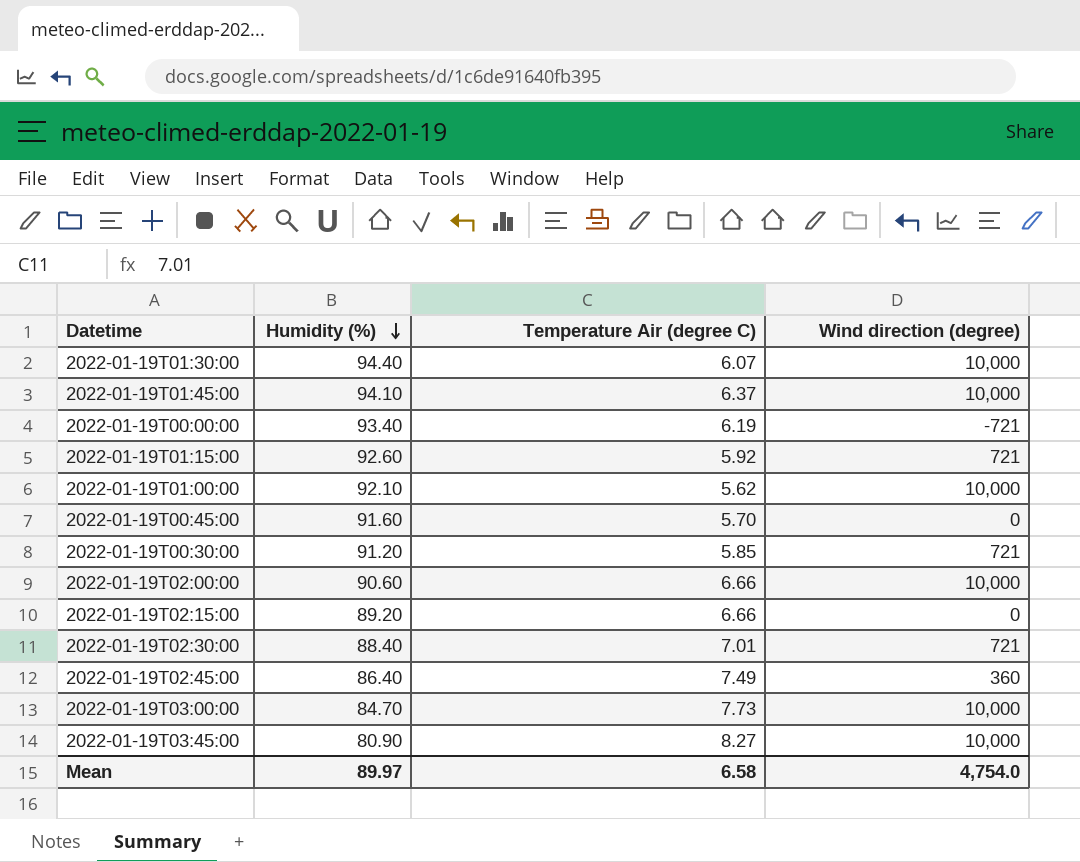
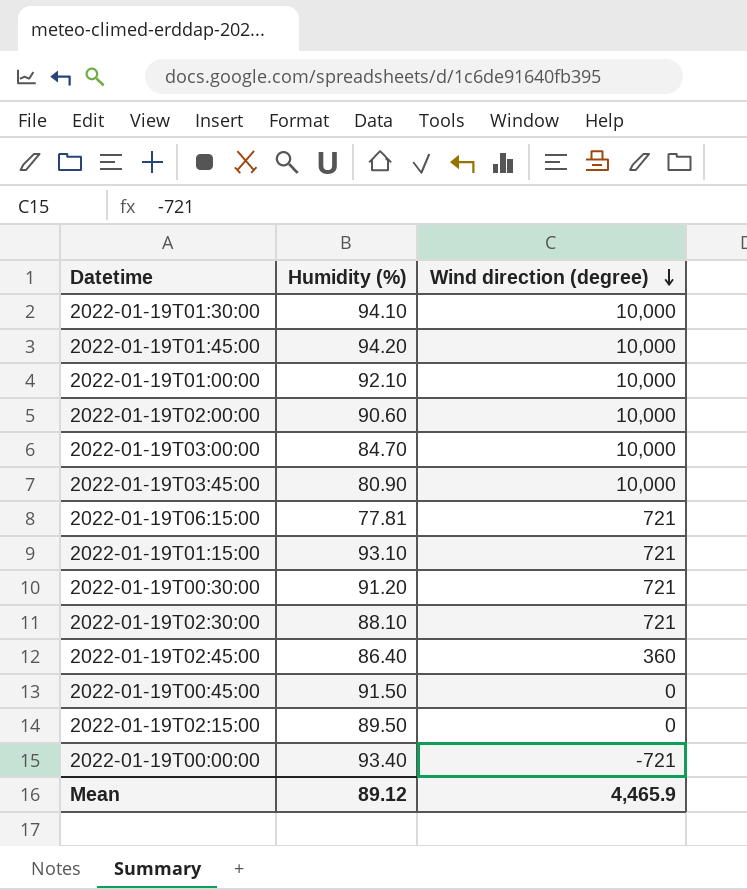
row order: Humidity (%) descending -> Wind direction (degree) descending
column Temperature Air (degree C) | position: 3 -> none
2022-01-19T01:30:00 | Humidity (%): 94.40 -> 94.10
2022-01-19T01:45:00 | Humidity (%): 94.10 -> 94.20
row 2022-01-19T06:15:00: none -> 77.81 | 721
2022-01-19T01:15:00 | Humidity (%): 92.60 -> 93.10
2022-01-19T02:30:00 | Humidity (%): 88.40 -> 88.10
2022-01-19T00:45:00 | Humidity (%): 91.60 -> 91.50
2022-01-19T02:15:00 | Humidity (%): 89.20 -> 89.50
Mean | Humidity (%): 89.97 -> 89.12
Mean | Wind direction (degree): 4,754.0 -> 4,465.9

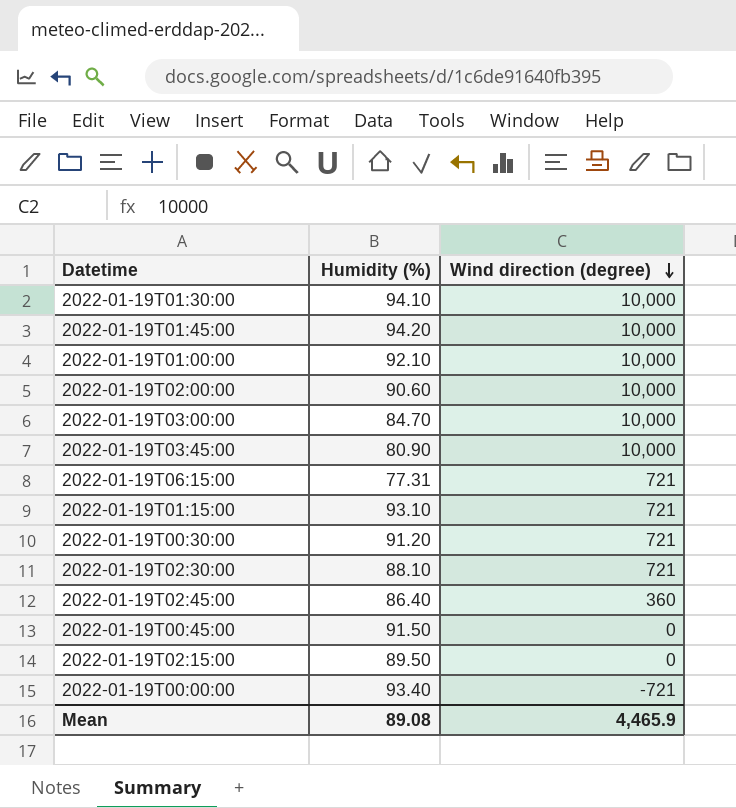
2022-01-19T06:15:00 | Humidity (%): 77.81 -> 77.31
Mean | Humidity (%): 89.12 -> 89.08

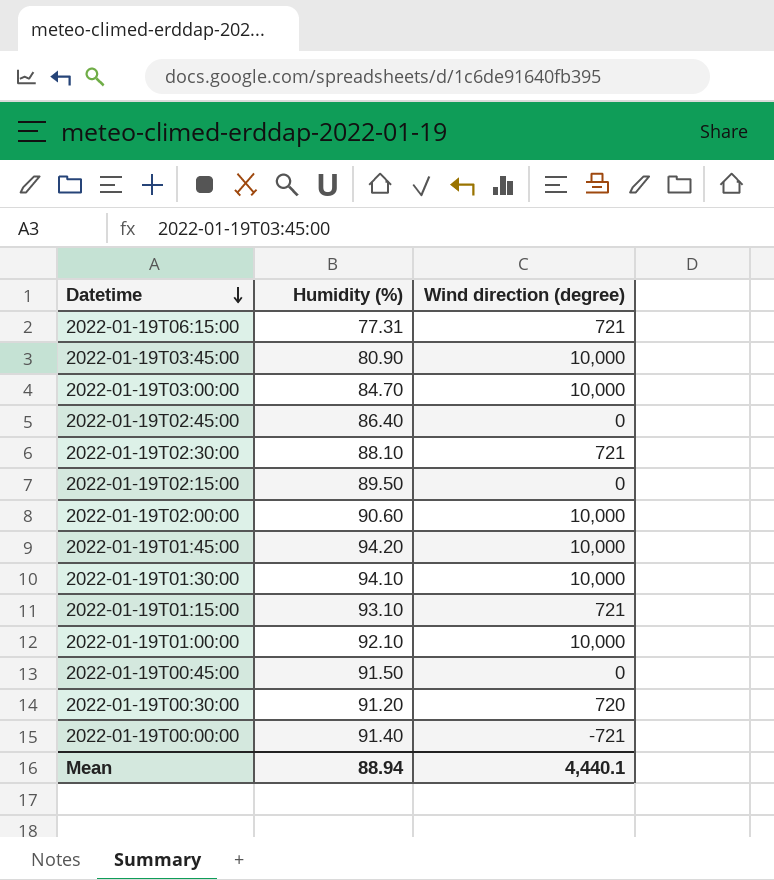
row order: Wind direction (degree) descending -> Datetime descending
2022-01-19T02:45:00 | Wind direction (degree): 360 -> 0
2022-01-19T00:30:00 | Wind direction (degree): 721 -> 720
2022-01-19T00:00:00 | Humidity (%): 93.40 -> 91.40
Mean | Humidity (%): 89.08 -> 88.94
Mean | Wind direction (degree): 4,465.9 -> 4,440.1

